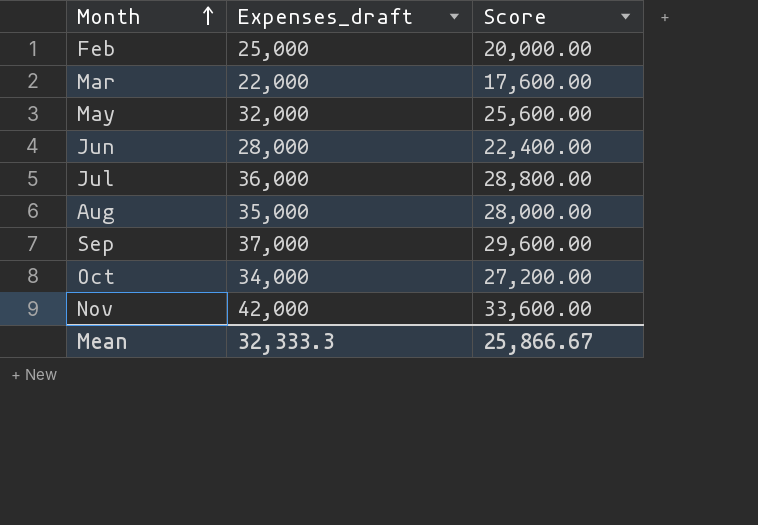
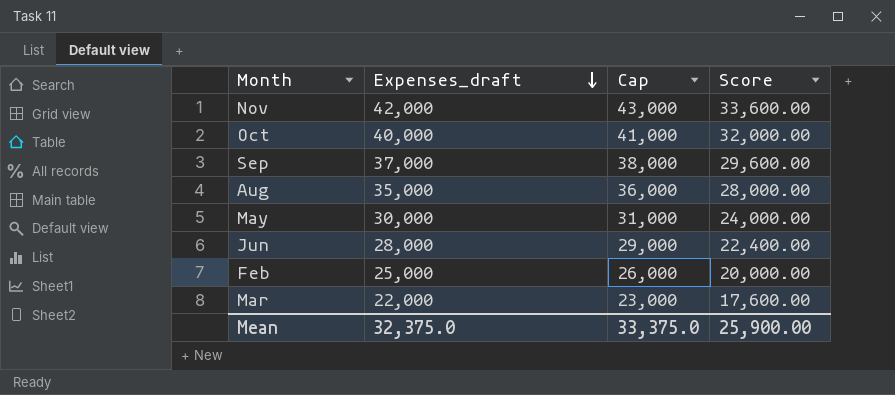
row order: Month ascending -> Expenses_draft descending
column Cap | formula: none -> [Expenses_draft] + 1000
row Jul: 36,000 | 28,800.00 -> none
Oct | Expenses_draft: 34,000 -> 40,000
Oct | Score: 27,200.00 -> 32,000.00
May | Expenses_draft: 32,000 -> 30,000
May | Score: 25,600.00 -> 24,000.00
Mean | Expenses_draft: 32,333.3 -> 32,375.0
Mean | Score: 25,866.67 -> 25,900.00

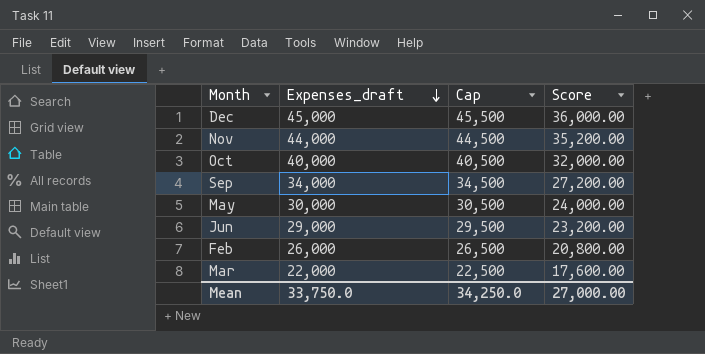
column Cap | formula: [Expenses_draft] + 1000 -> [Expenses_draft] + 500
row Aug: 35,000 | 36,000 | 28,000.00 -> none
row Dec: none -> 45,000 | 45,500 | 36,000.00
Nov | Expenses_draft: 42,000 -> 44,000
Nov | Score: 33,600.00 -> 35,200.00
Sep | Expenses_draft: 37,000 -> 34,000
Sep | Score: 29,600.00 -> 27,200.00
Jun | Expenses_draft: 28,000 -> 29,000
Jun | Score: 22,400.00 -> 23,200.00
Feb | Expenses_draft: 25,000 -> 26,000
Feb | Score: 20,000.00 -> 20,800.00
Mean | Expenses_draft: 32,375.0 -> 33,750.0
Mean | Cap: 33,375.0 -> 34,250.0
Mean | Score: 25,900.00 -> 27,000.00

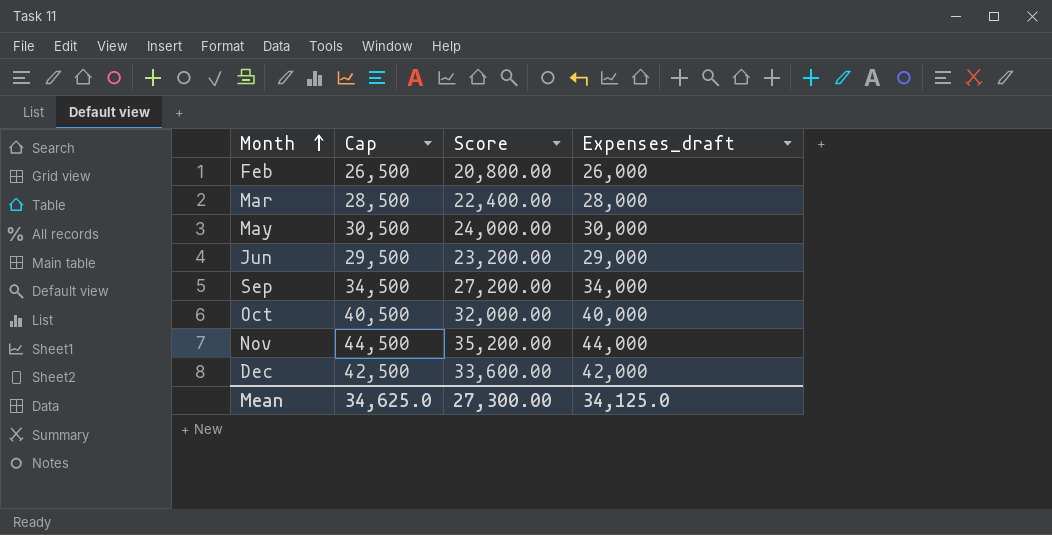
row order: Expenses_draft descending -> Month ascending
column Expenses_draft | position: 2 -> 4
Mar | Cap: 22,500 -> 28,500
Mar | Score: 17,600.00 -> 22,400.00
Mar | Expenses_draft: 22,000 -> 28,000
Dec | Cap: 45,500 -> 42,500
Dec | Score: 36,000.00 -> 33,600.00
Dec | Expenses_draft: 45,000 -> 42,000
Mean | Cap: 34,250.0 -> 34,625.0
Mean | Score: 27,000.00 -> 27,300.00
Mean | Expenses_draft: 33,750.0 -> 34,125.0

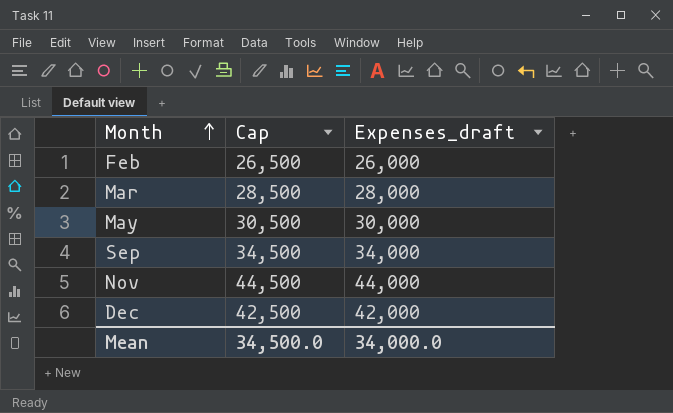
column Score | formula: [Expenses_draft] * 0.8 -> none
row Jun: 29,500 | 23,200.00 | 29,000 -> none
row Oct: 40,500 | 32,000.00 | 40,000 -> none
Mean | Cap: 34,625.0 -> 34,500.0
Mean | Expenses_draft: 34,125.0 -> 34,000.0

